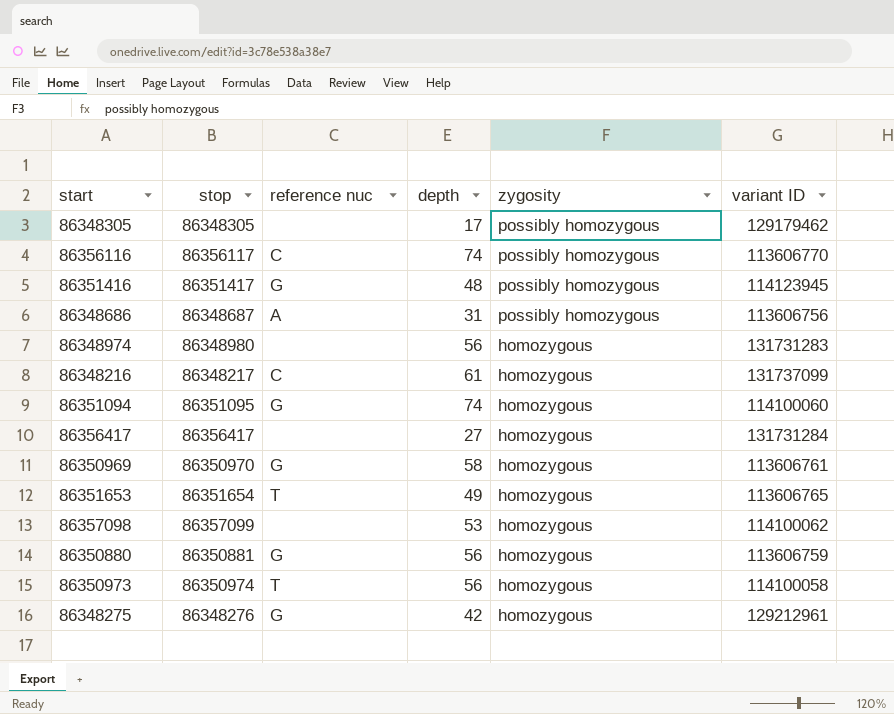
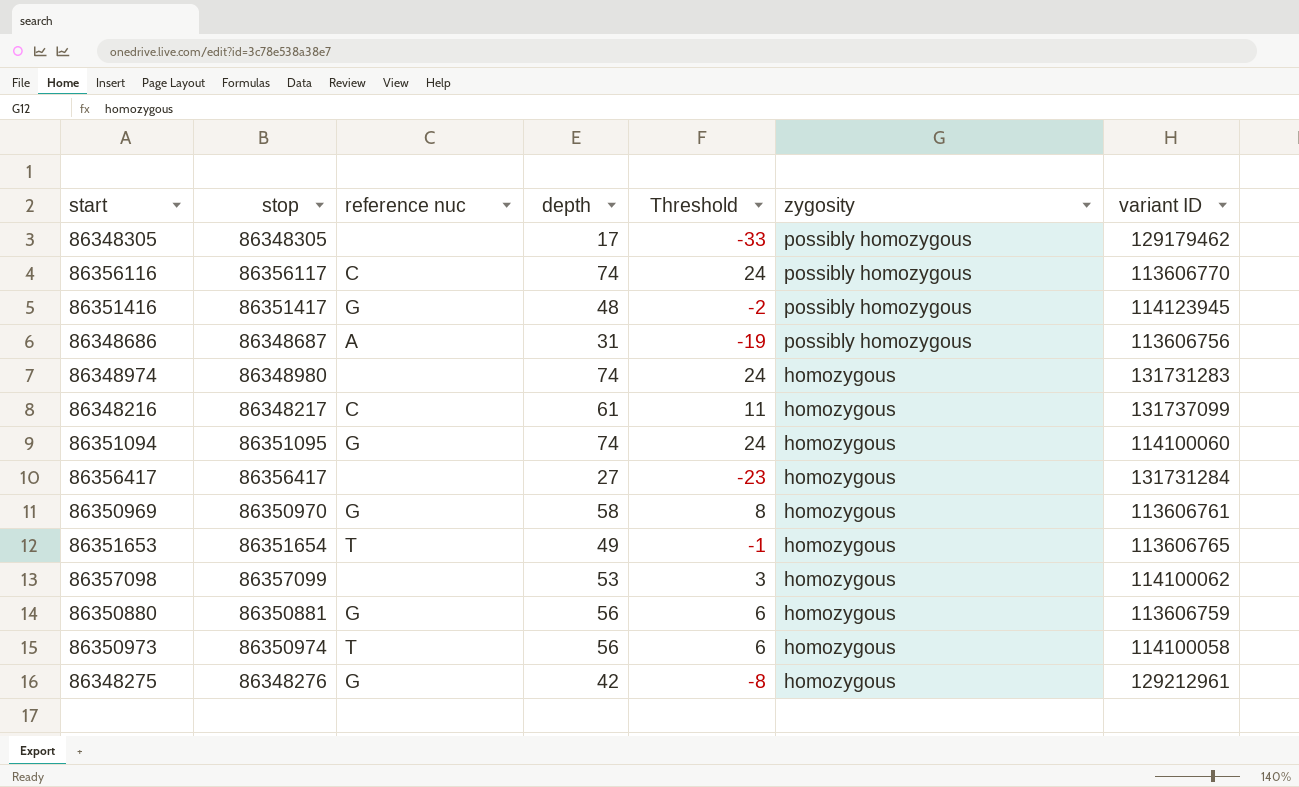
column Threshold | formula: none -> [depth] - 50
86348974 | depth: 56 -> 74

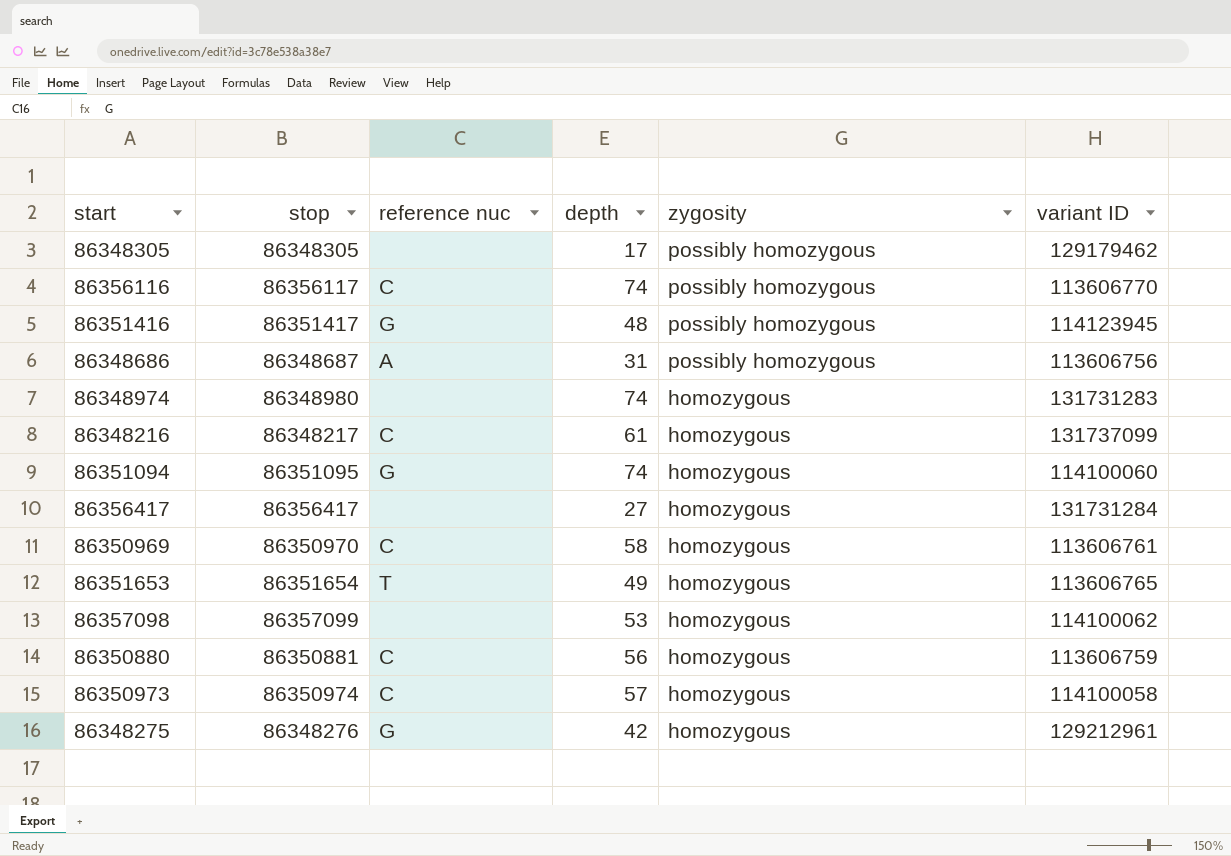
column Threshold | formula: [depth] - 50 -> none
86350969 | reference nuc: G -> C
86350880 | reference nuc: G -> C
86350973 | reference nuc: T -> C
86350973 | depth: 56 -> 57

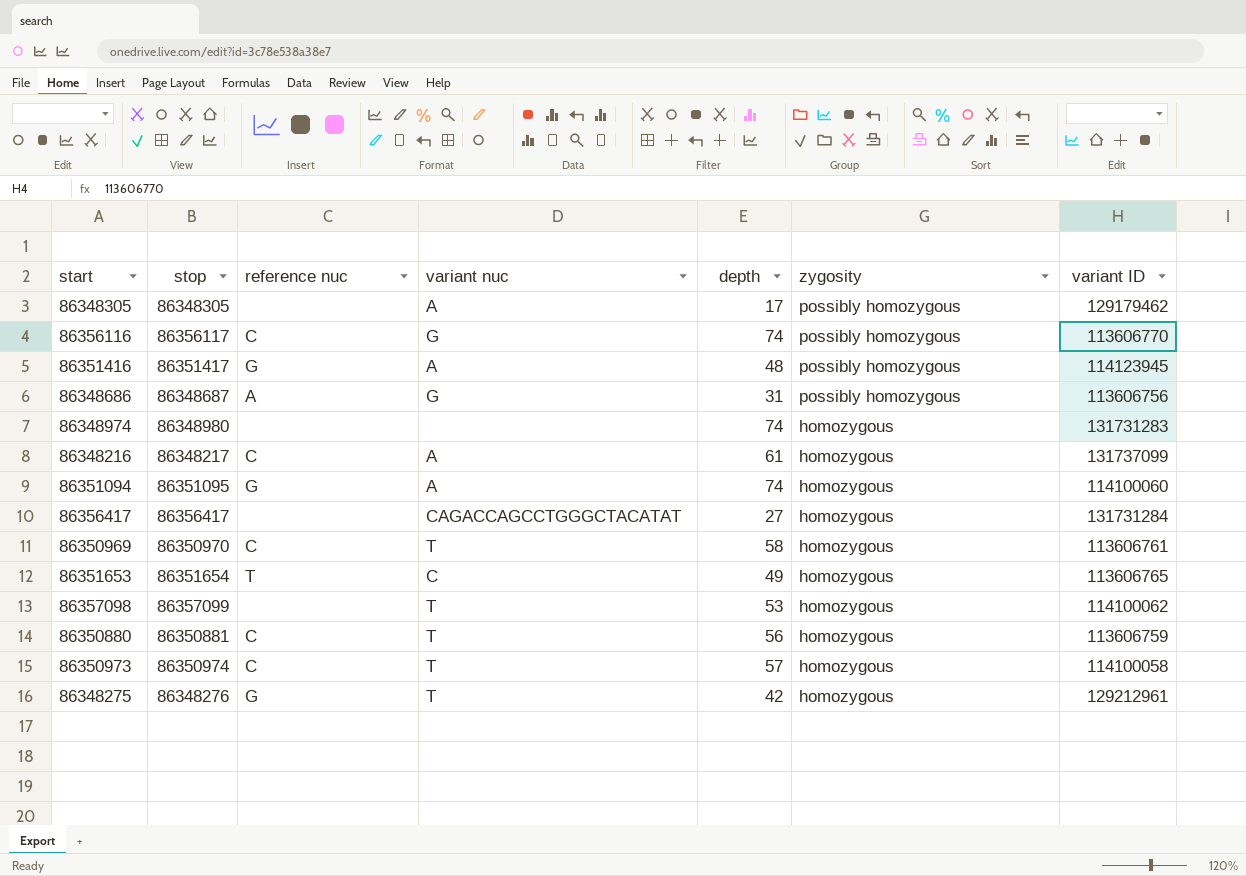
column variant nuc | position: none -> 4

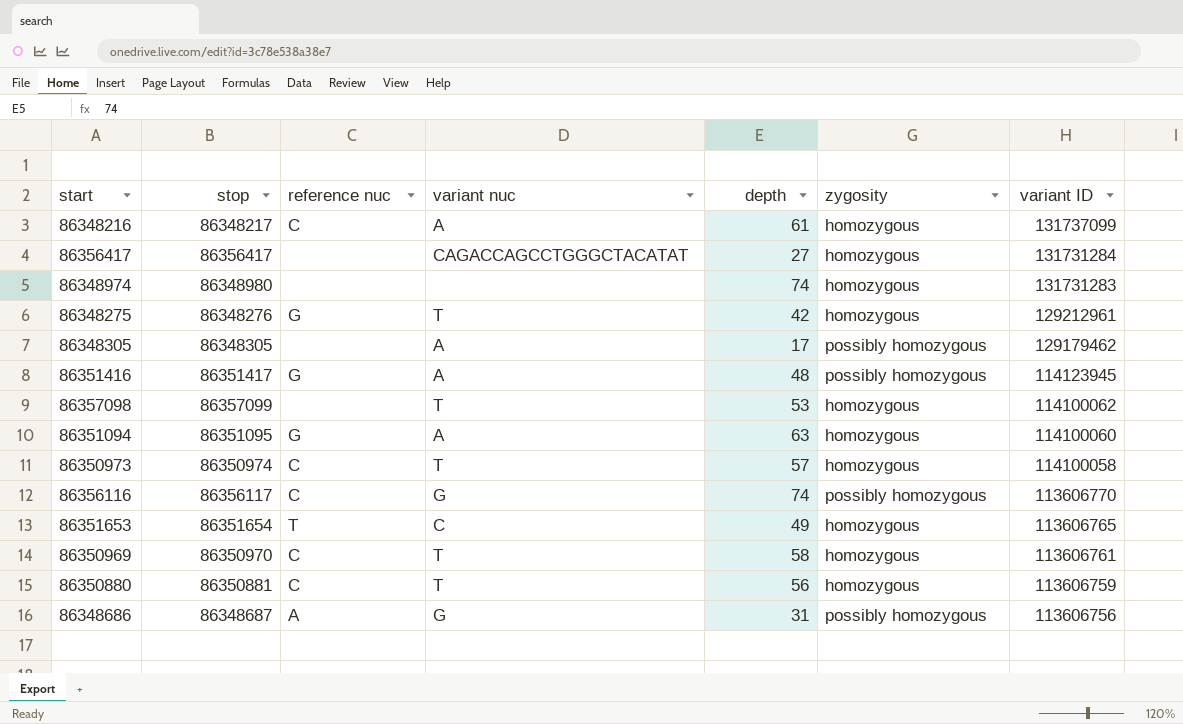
row order: zygosity descending -> variant ID descending
86351094 | depth: 74 -> 63

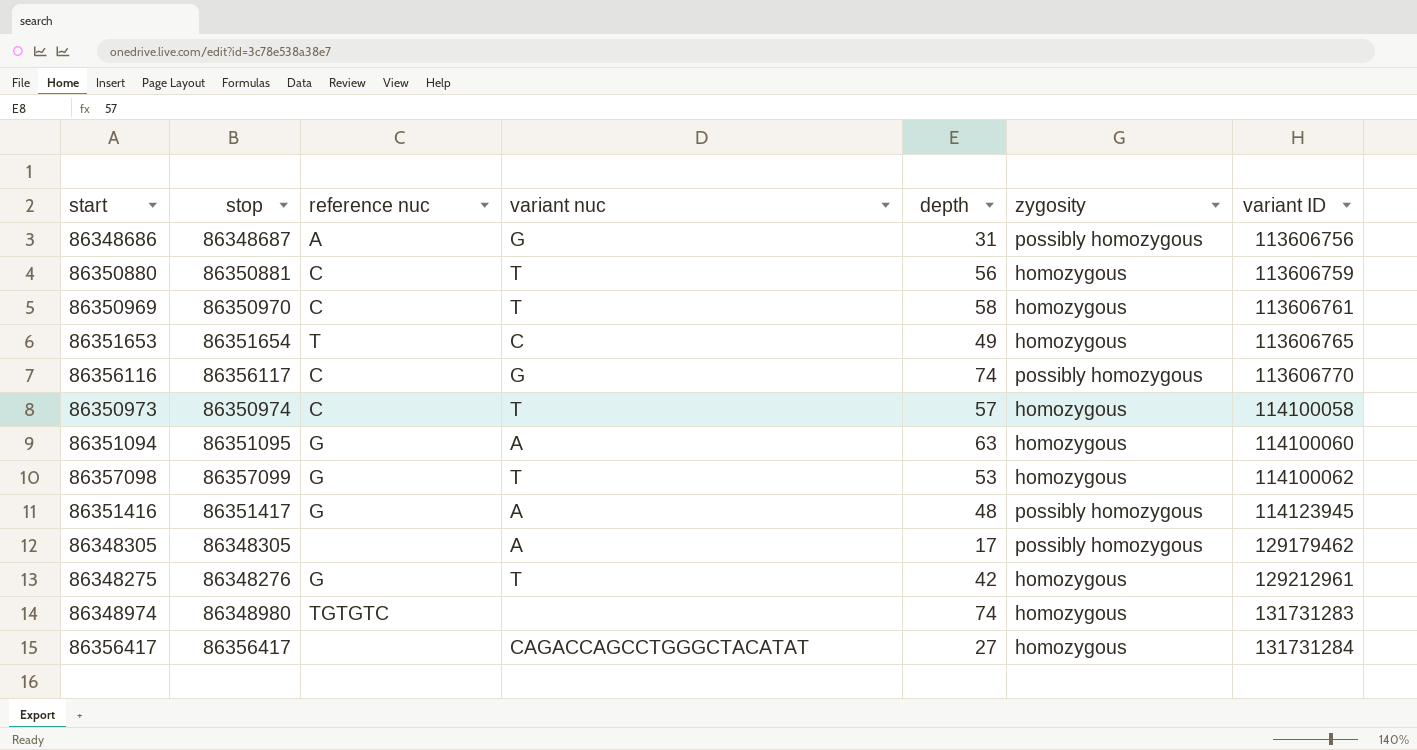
row order: variant ID descending -> variant ID ascending
row 86348216: 86348217 | C | A | 61 | homozygous | 131737099 -> none
86357098 | reference nuc: none -> G
86348974 | reference nuc: none -> TGTGTC

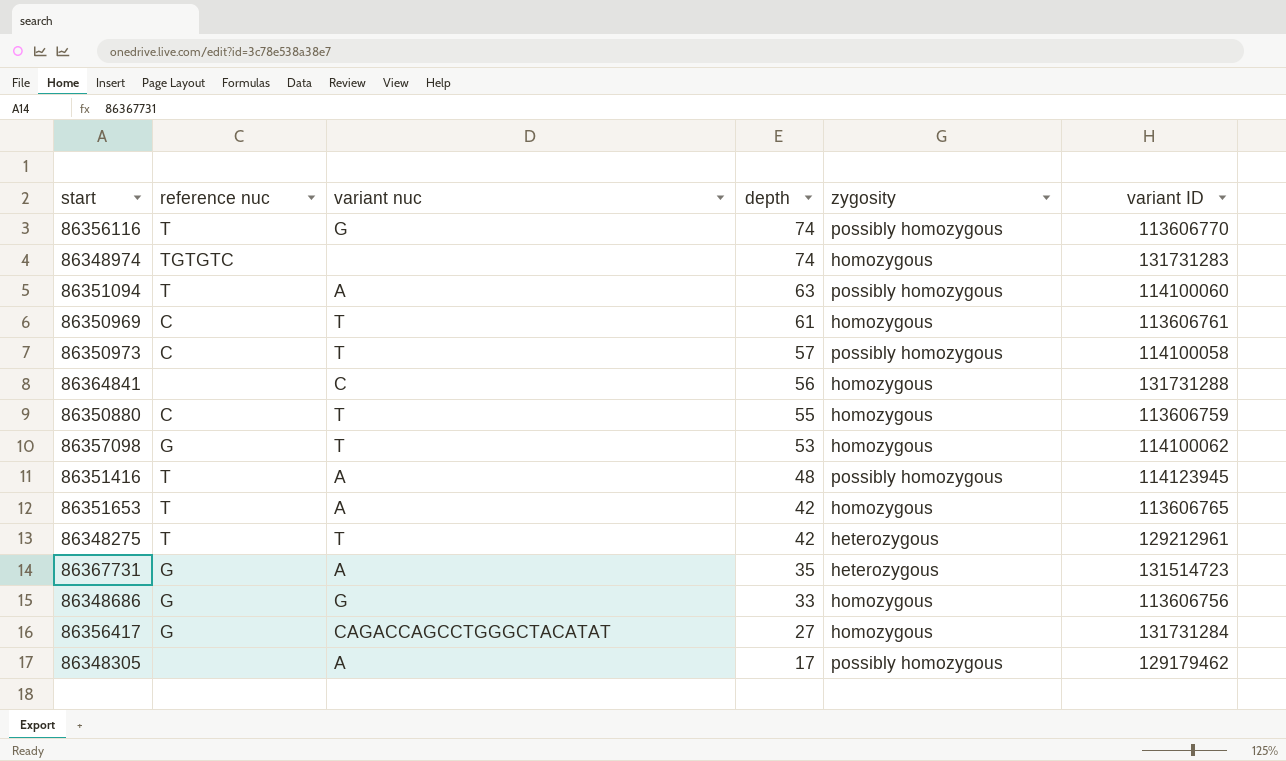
row order: variant ID ascending -> depth descending
column stop | position: 2 -> none
86356116 | reference nuc: C -> T
86351094 | reference nuc: G -> T
86351094 | zygosity: homozygous -> possibly homozygous
86350969 | depth: 58 -> 61
86350973 | zygosity: homozygous -> possibly homozygous
row 86364841: none -> none | C | 56 | homozygous | 131731288
86350880 | depth: 56 -> 55
86351416 | reference nuc: G -> T
86351653 | variant nuc: C -> A
86351653 | depth: 49 -> 42
86348275 | reference nuc: G -> T
86348275 | zygosity: homozygous -> heterozygous
row 86367731: none -> G | A | 35 | heterozygous | 131514723
86348686 | reference nuc: A -> G
86348686 | depth: 31 -> 33
86348686 | zygosity: possibly homozygous -> homozygous
86356417 | reference nuc: none -> G

